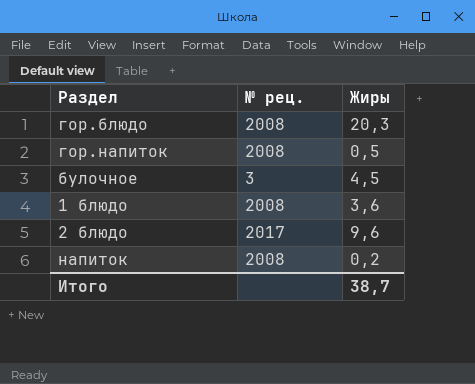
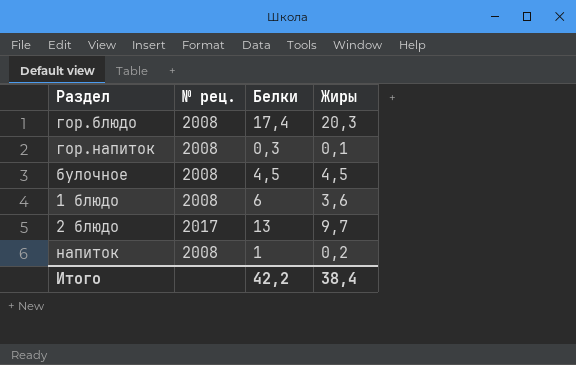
column Белки | position: none -> 3
гор.напиток | Жиры: 0,5 -> 0,1
булочное | № рец.: 3 -> 2008
2 блюдо | Жиры: 9,6 -> 9,7
Итого | Жиры: 38,7 -> 38,4

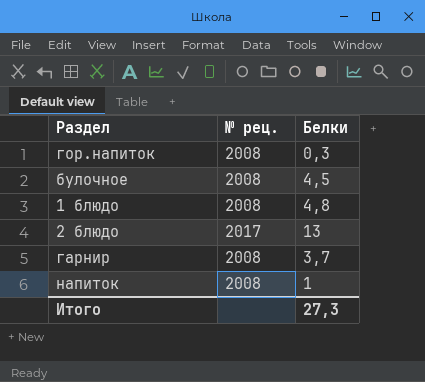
column Жиры | position: 4 -> none
row гор.блюдо: 2008 | 17,4 | 20,3 -> none
1 блюдо | Белки: 6 -> 4,8
row гарнир: none -> 2008 | 3,7
Итого | Белки: 42,2 -> 27,3

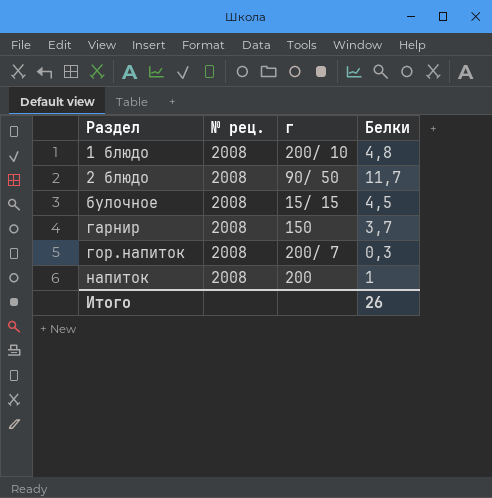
row order: none -> Раздел ascending
column г | position: none -> 3
2 блюдо | № рец.: 2017 -> 2008
2 блюдо | Белки: 13 -> 11,7
Итого | Белки: 27,3 -> 26

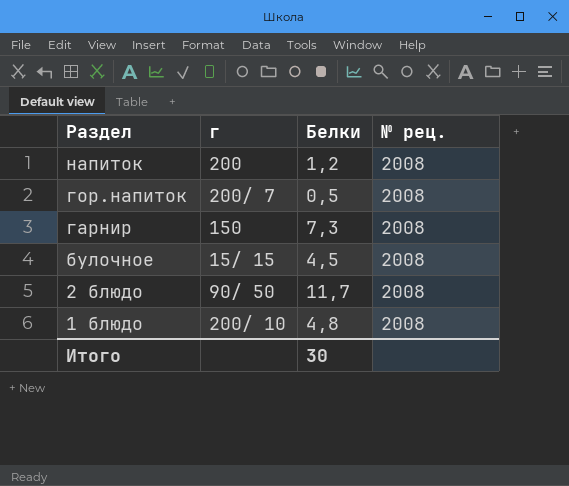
row order: Раздел ascending -> Раздел descending
column № рец. | position: 2 -> 4
напиток | Белки: 1 -> 1,2
гор.напиток | Белки: 0,3 -> 0,5
гарнир | Белки: 3,7 -> 7,3
Итого | Белки: 26 -> 30

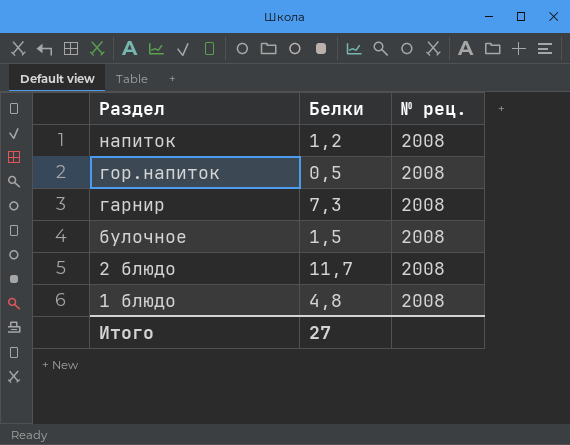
column г | position: 2 -> none
булочное | Белки: 4,5 -> 1,5
Итого | Белки: 30 -> 27

